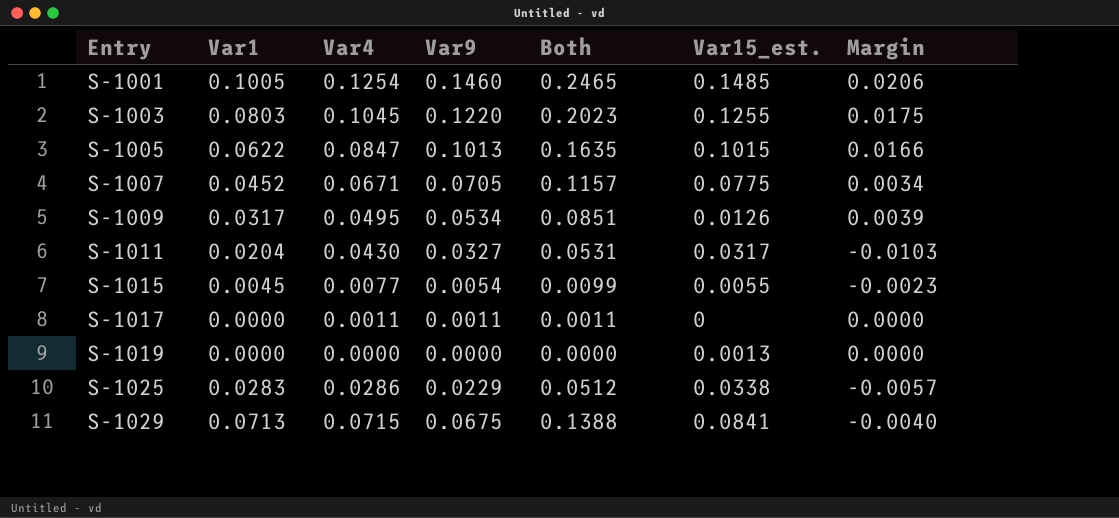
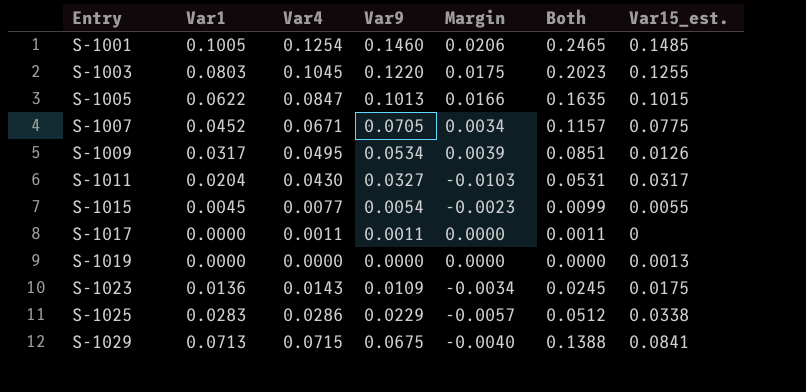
column Margin | position: 7 -> 5
row S-1023: none -> 0.0136 | 0.0143 | 0.0109 | -0.0034 | 0.0245 | 0.0175

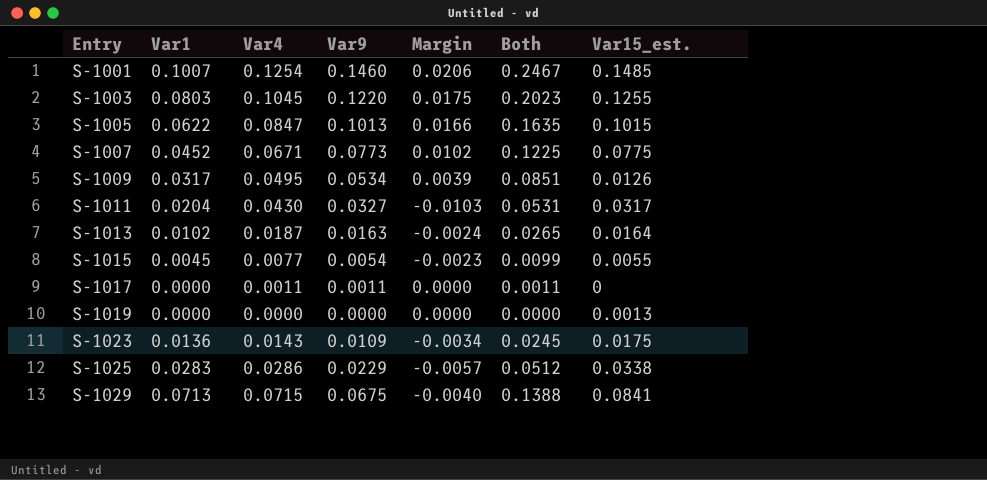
S-1001 | Var1: 0.1005 -> 0.1007
S-1001 | Both: 0.2465 -> 0.2467
S-1007 | Var9: 0.0705 -> 0.0773
S-1007 | Margin: 0.0034 -> 0.0102
S-1007 | Both: 0.1157 -> 0.1225
row S-1013: none -> 0.0102 | 0.0187 | 0.0163 | -0.0024 | 0.0265 | 0.0164

